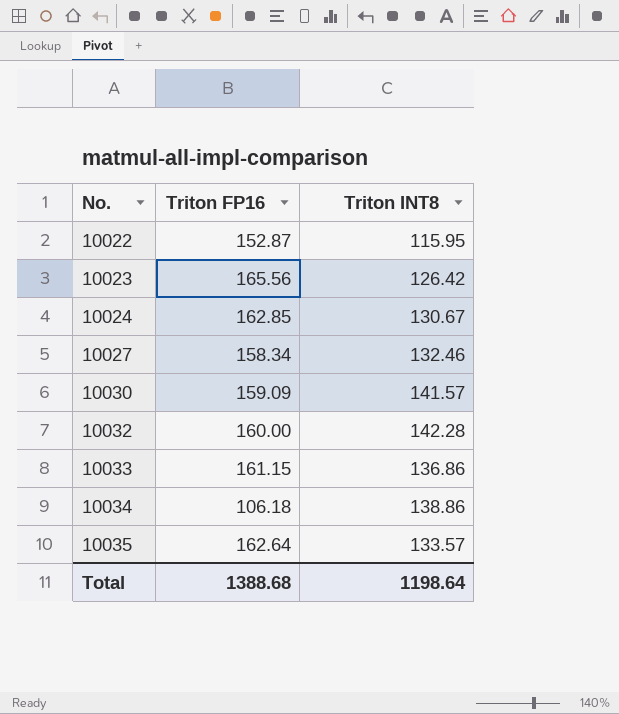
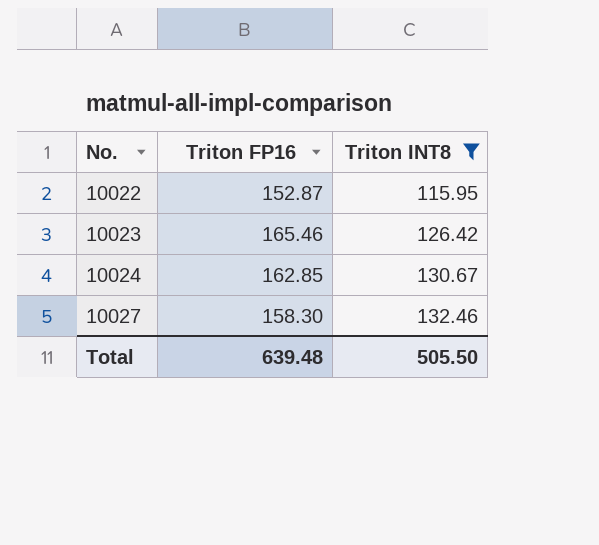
filter: none -> Triton INT8 <= 132.46
10023 | Triton FP16: 165.56 -> 165.46
10027 | Triton FP16: 158.34 -> 158.30
Total | Triton FP16: 1388.68 -> 639.48
Total | Triton INT8: 1198.64 -> 505.50

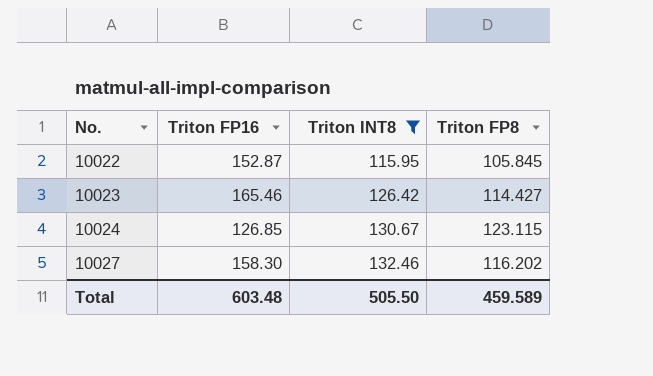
column Triton FP8 | position: none -> 4
10024 | Triton FP16: 162.85 -> 126.85
Total | Triton FP16: 639.48 -> 603.48

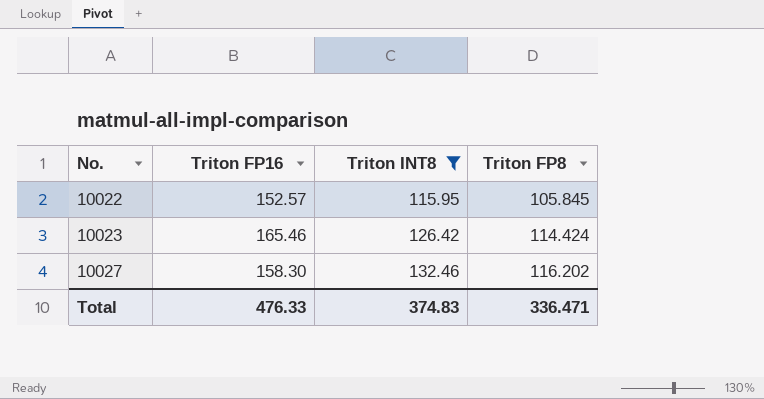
row 10024: 126.85 | 130.67 | 123.115 -> none
10022 | Triton FP16: 152.87 -> 152.57
10023 | Triton FP8: 114.427 -> 114.424
Total | Triton FP16: 603.48 -> 476.33
Total | Triton INT8: 505.50 -> 374.83
Total | Triton FP8: 459.589 -> 336.471

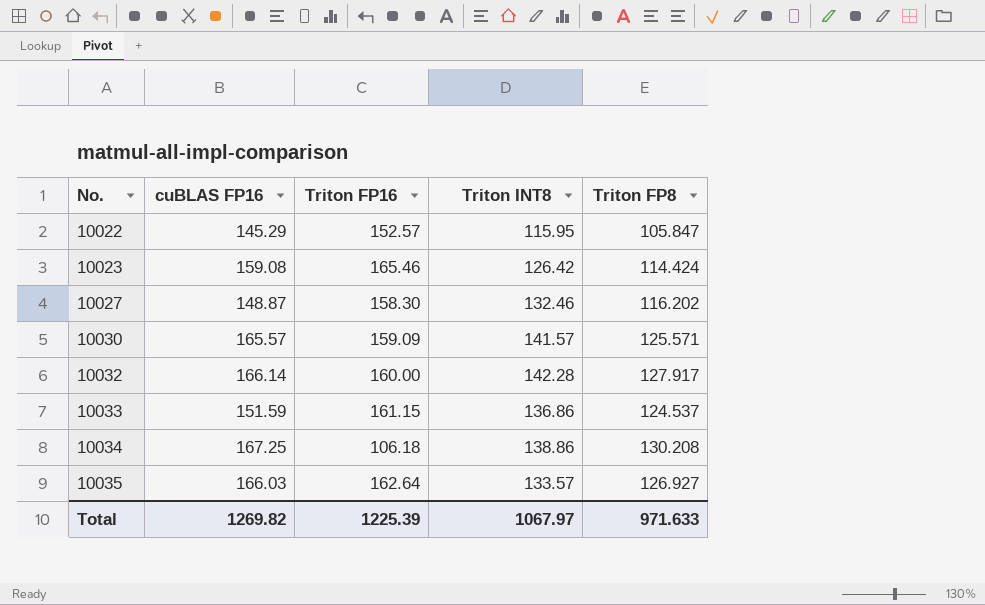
filter: Triton INT8 <= 132.46 -> none
column cuBLAS FP16 | position: none -> 2
10022 | Triton FP8: 105.845 -> 105.847
Total | Triton FP16: 476.33 -> 1225.39
Total | Triton INT8: 374.83 -> 1067.97
Total | Triton FP8: 336.471 -> 971.633

